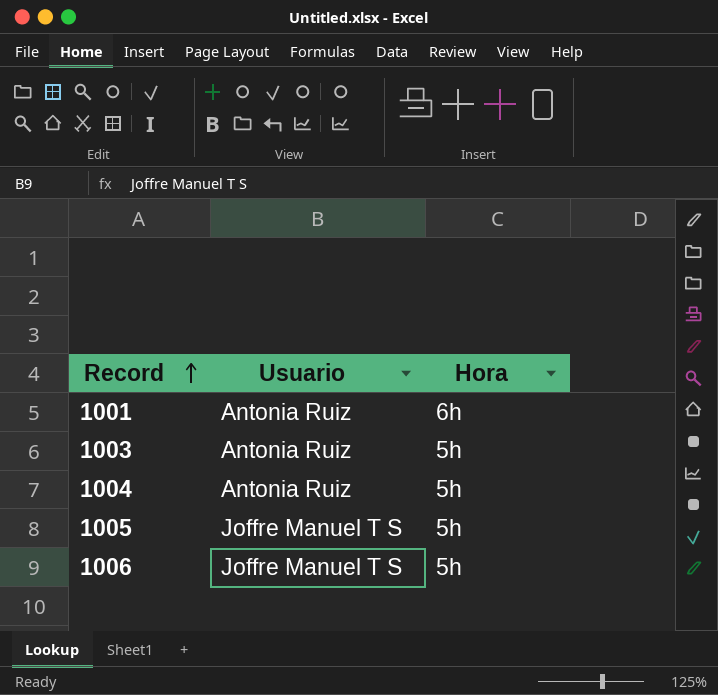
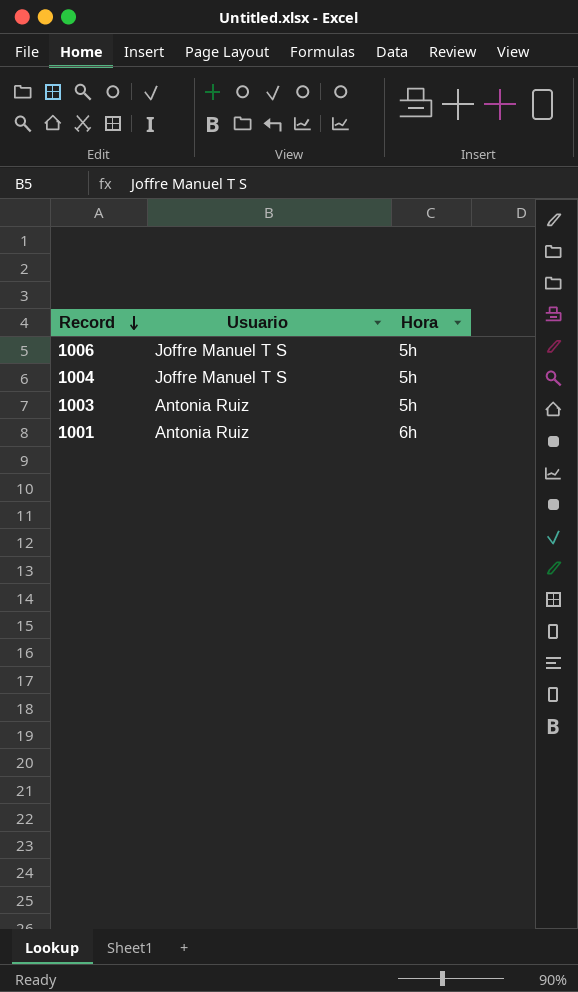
row order: Record ascending -> Record descending
row 1005: Joffre Manuel T S | 5h -> none
1004 | Usuario: Antonia Ruiz -> Joffre Manuel T S

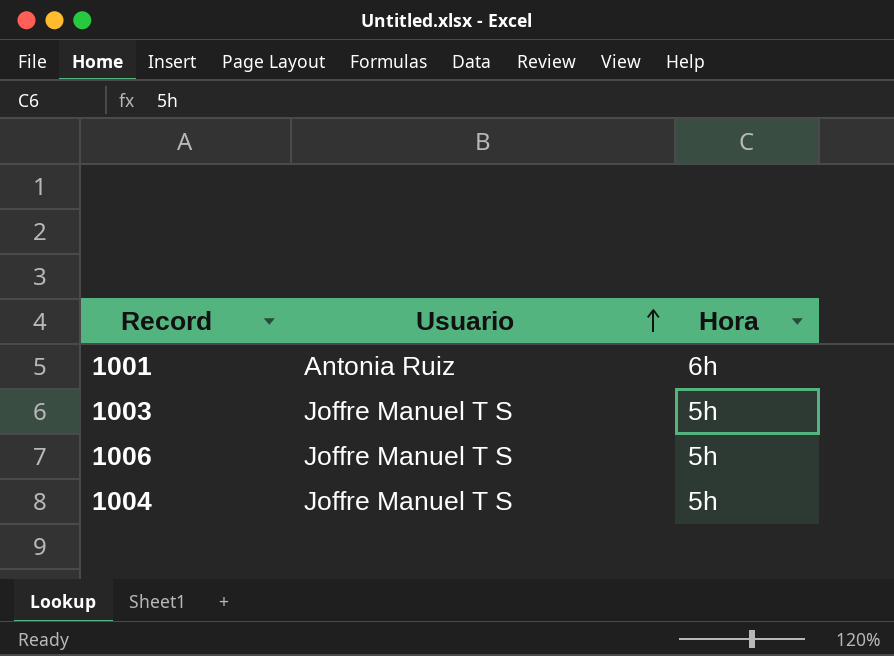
row order: Record descending -> Usuario ascending
1003 | Usuario: Antonia Ruiz -> Joffre Manuel T S

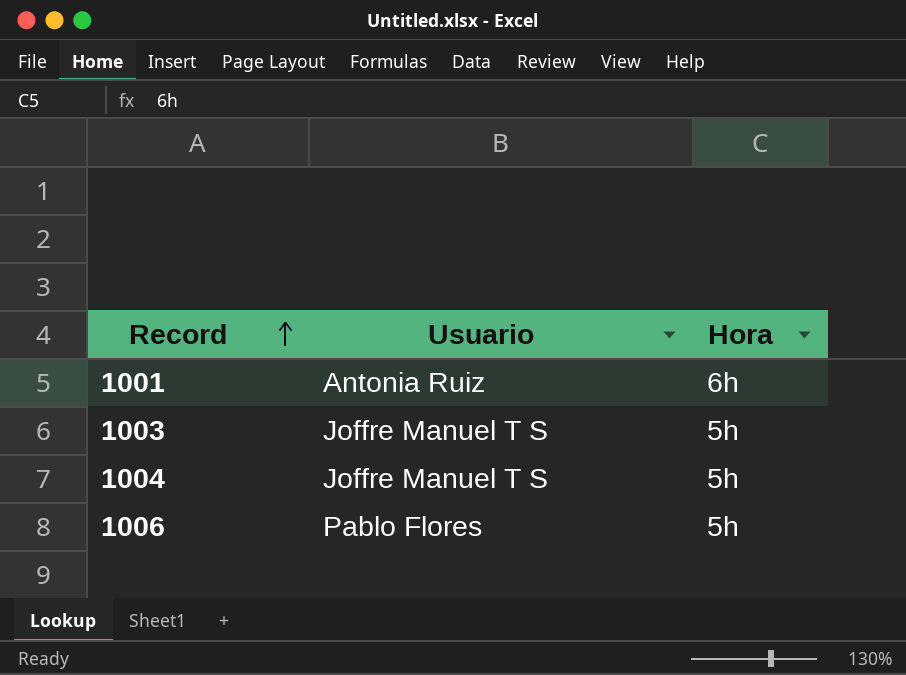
row order: Usuario ascending -> Record ascending
1006 | Usuario: Joffre Manuel T S -> Pablo Flores

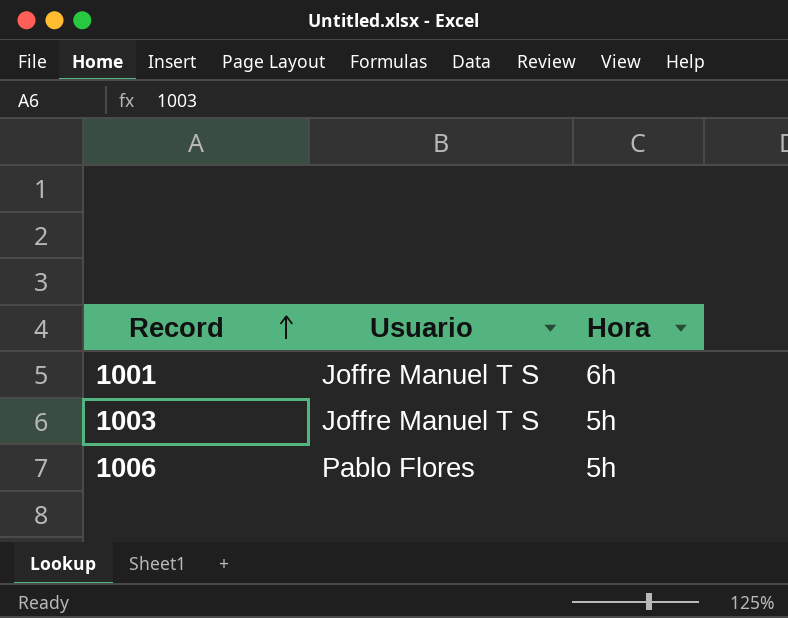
row 1004: Joffre Manuel T S | 5h -> none
1001 | Usuario: Antonia Ruiz -> Joffre Manuel T S

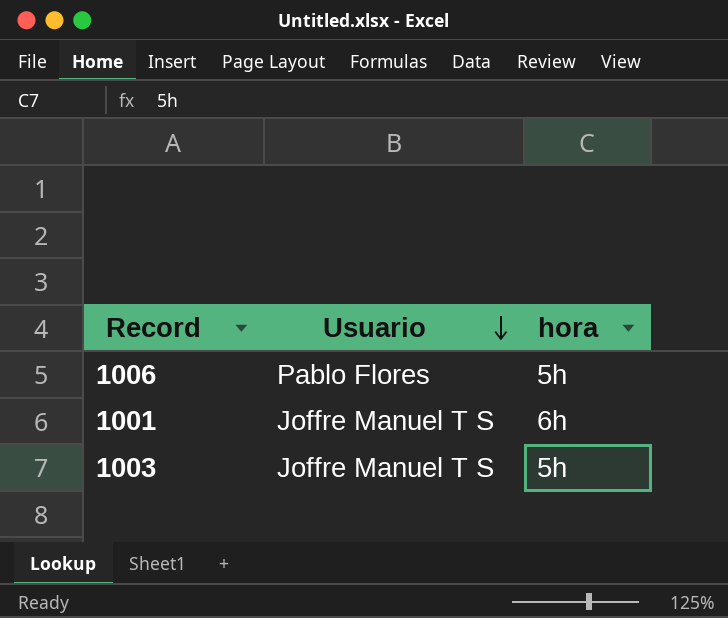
row order: Record ascending -> Usuario descending
column name: Hora -> hora

